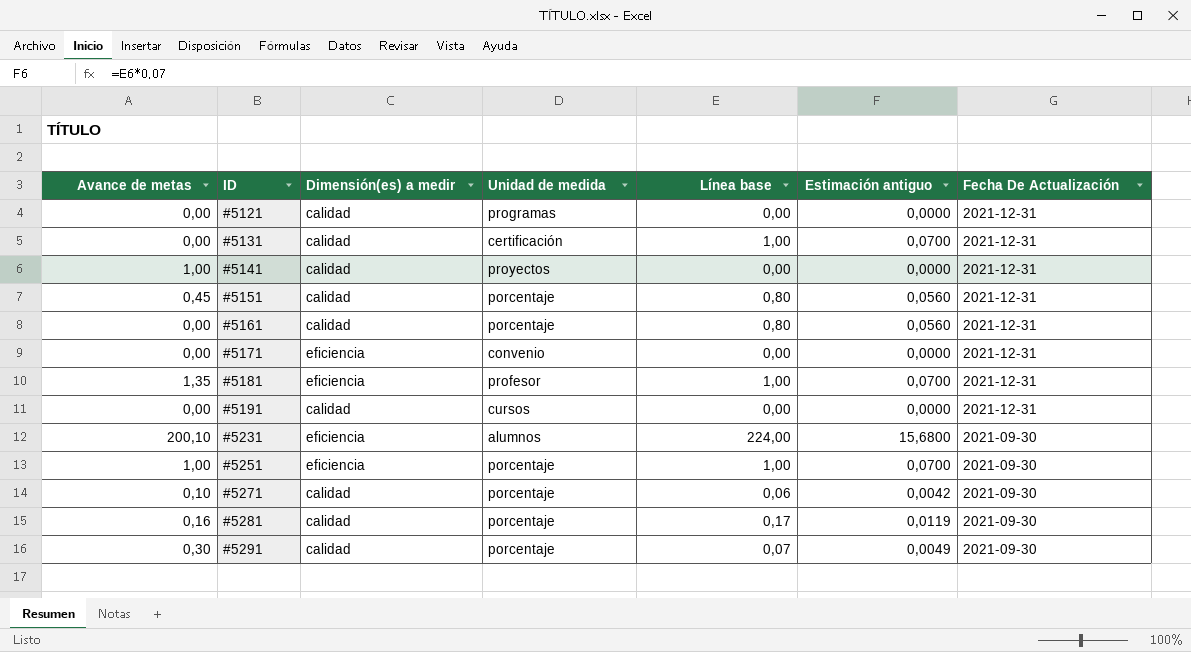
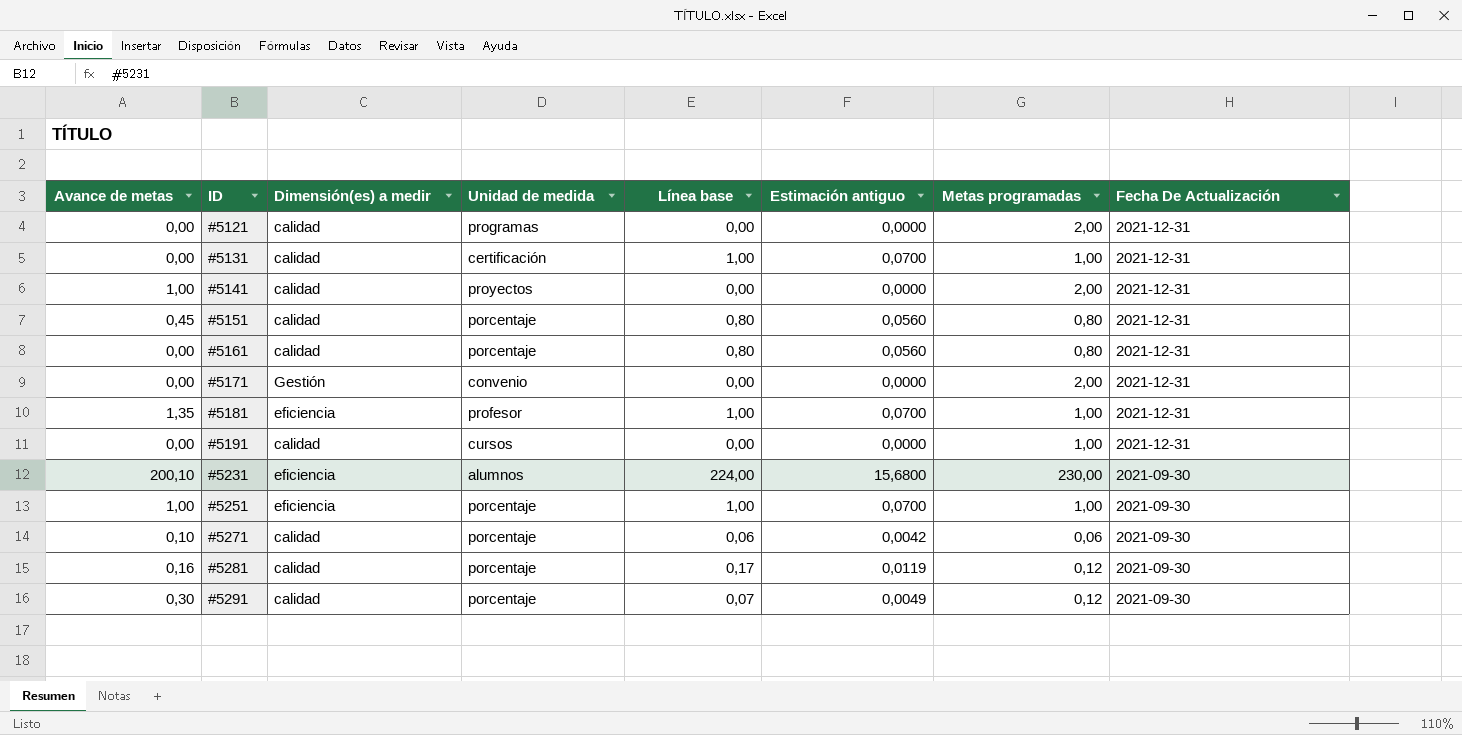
column Metas programadas | position: none -> 7
#5171 | Dimensión(es) a medir: eficiencia -> Gestión

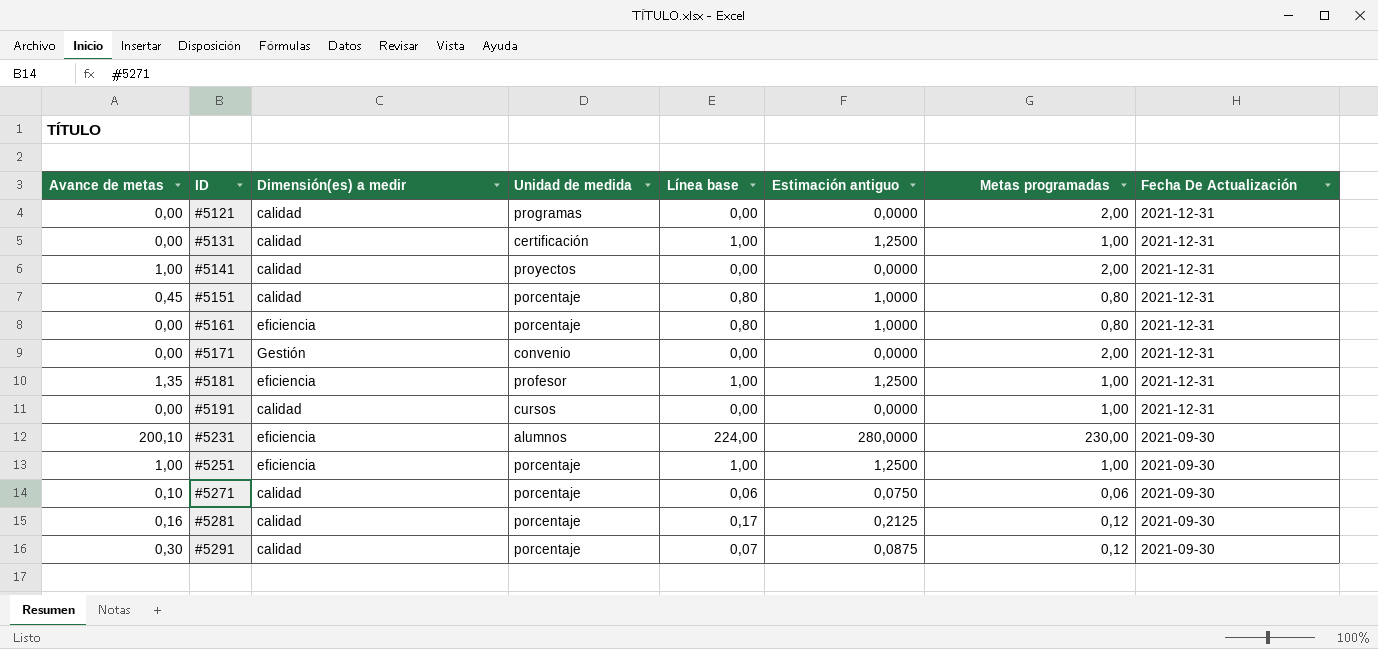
column Estimación antiguo | formula: [Línea base] * 0,07 -> [Línea base] * 1,25
#5161 | Dimensión(es) a medir: calidad -> eficiencia

